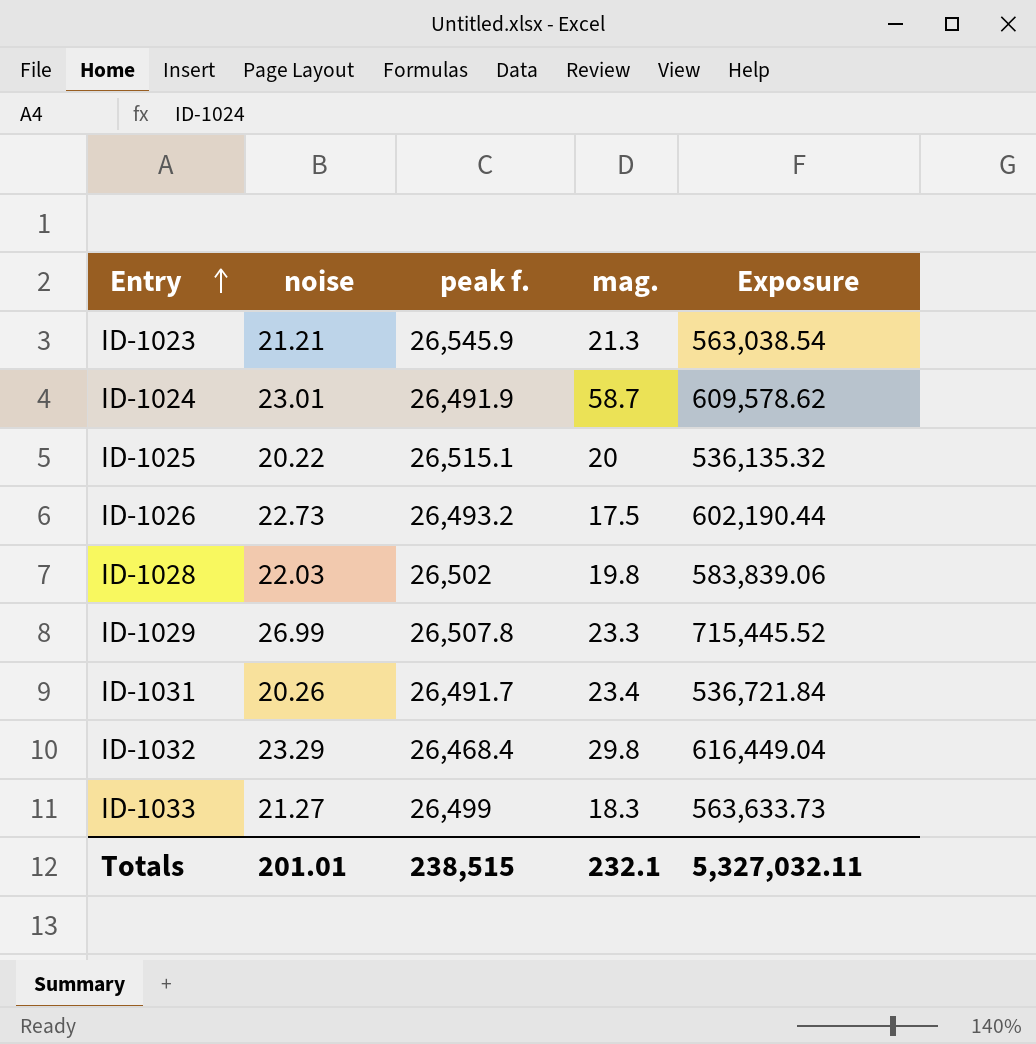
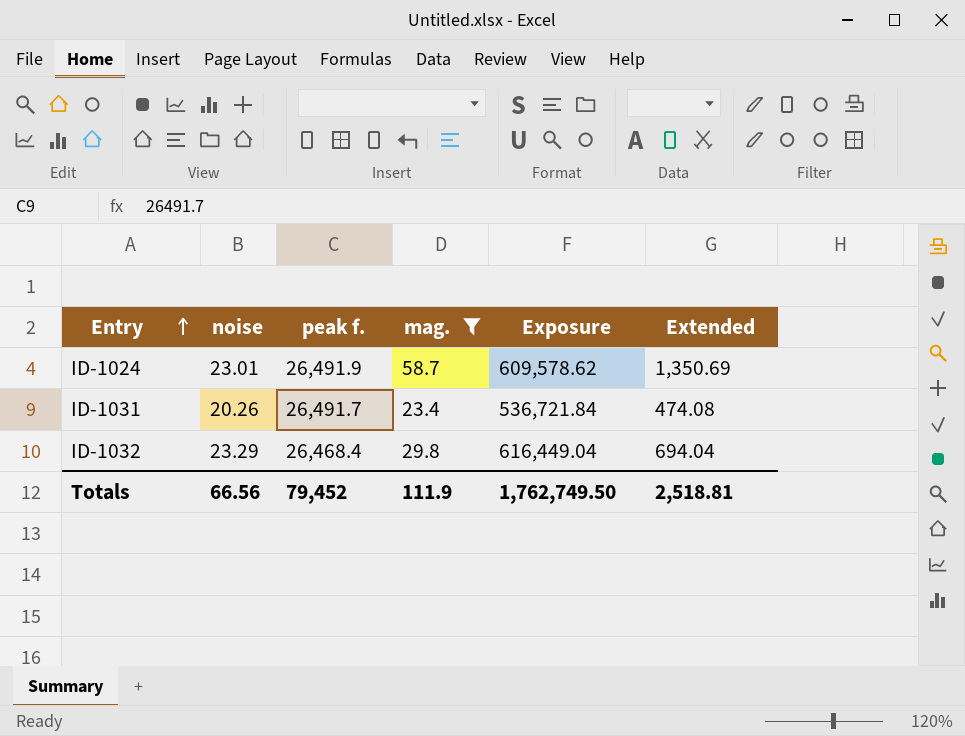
filter: none -> mag. >= 23.4
column Extended | formula: none -> [noise] * [mag.]
Totals | noise: 201.01 -> 66.56
Totals | peak f.: 238,515 -> 79,452
Totals | mag.: 232.1 -> 111.9
Totals | Exposure: 5,327,032.11 -> 1,762,749.50

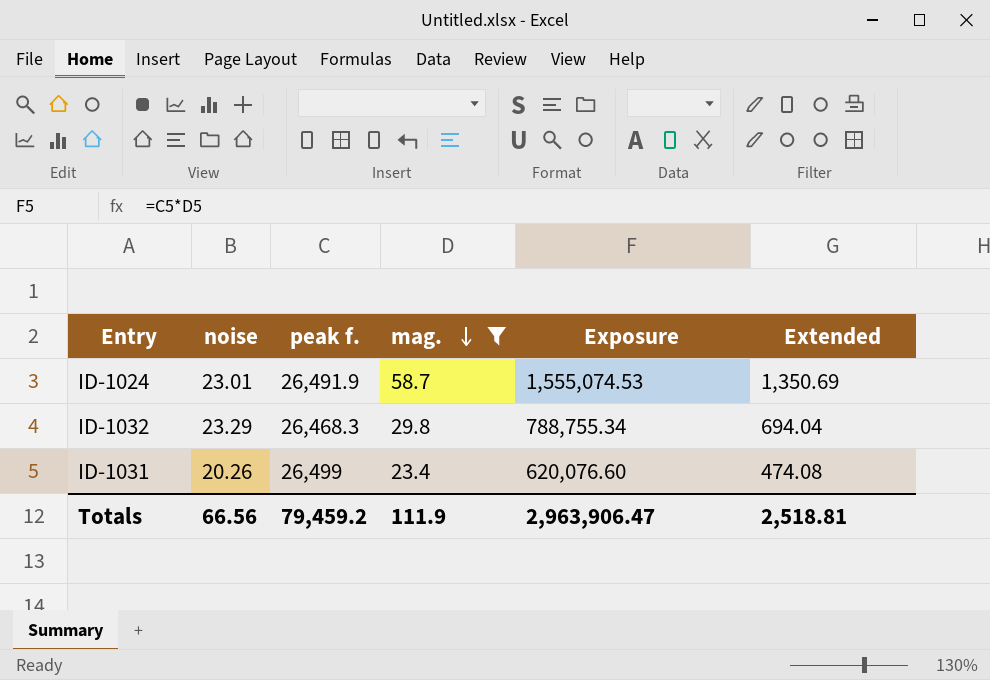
row order: Entry ascending -> mag. descending
column Exposure | formula: [noise] * [peak f.] -> [peak f.] * [mag.]
ID-1032 | peak f.: 26,468.4 -> 26,468.3
ID-1031 | peak f.: 26,491.7 -> 26,499
Totals | peak f.: 79,452 -> 79,459.2
Totals | Exposure: 1,762,749.50 -> 2,963,906.47

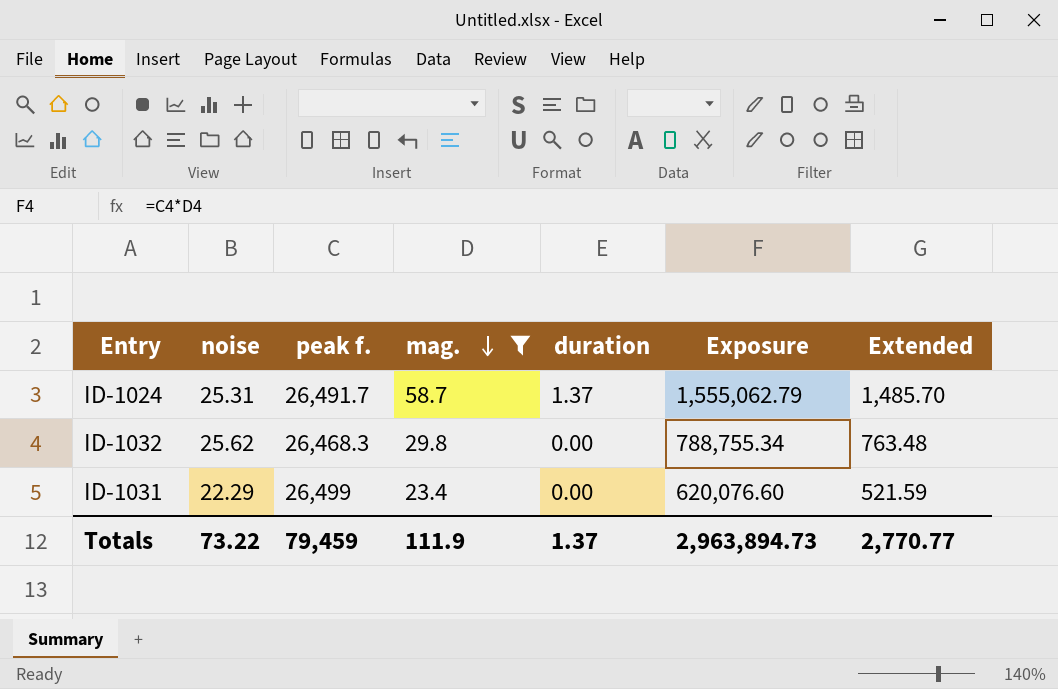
column duration | position: none -> 5
ID-1024 | noise: 23.01 -> 25.31
ID-1024 | peak f.: 26,491.9 -> 26,491.7
ID-1024 | Exposure: 1,555,074.53 -> 1,555,062.79
ID-1024 | Extended: 1,350.69 -> 1,485.70
ID-1032 | noise: 23.29 -> 25.62
ID-1032 | Extended: 694.04 -> 763.48
ID-1031 | noise: 20.26 -> 22.29
ID-1031 | Extended: 474.08 -> 521.59
Totals | noise: 66.56 -> 73.22
Totals | peak f.: 79,459.2 -> 79,459
Totals | Exposure: 2,963,906.47 -> 2,963,894.73
Totals | Extended: 2,518.81 -> 2,770.77

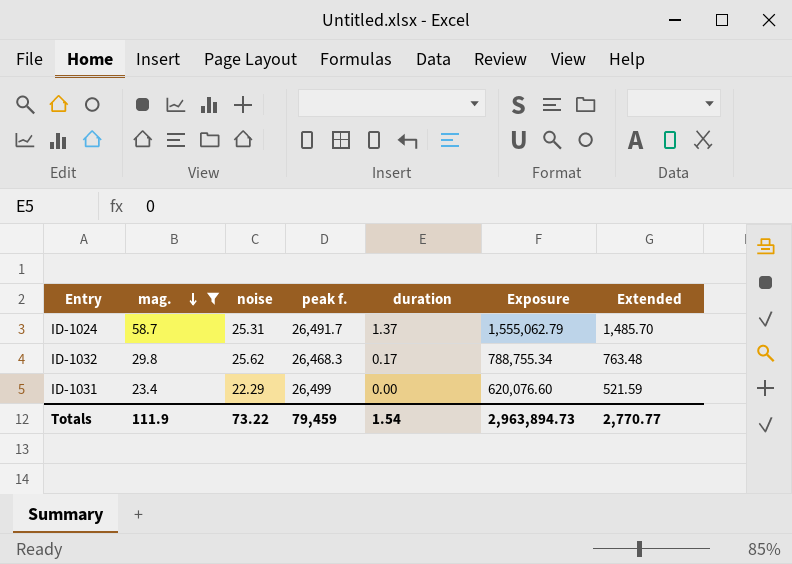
column mag. | position: 4 -> 2
ID-1032 | duration: 0.00 -> 0.17
Totals | duration: 1.37 -> 1.54

